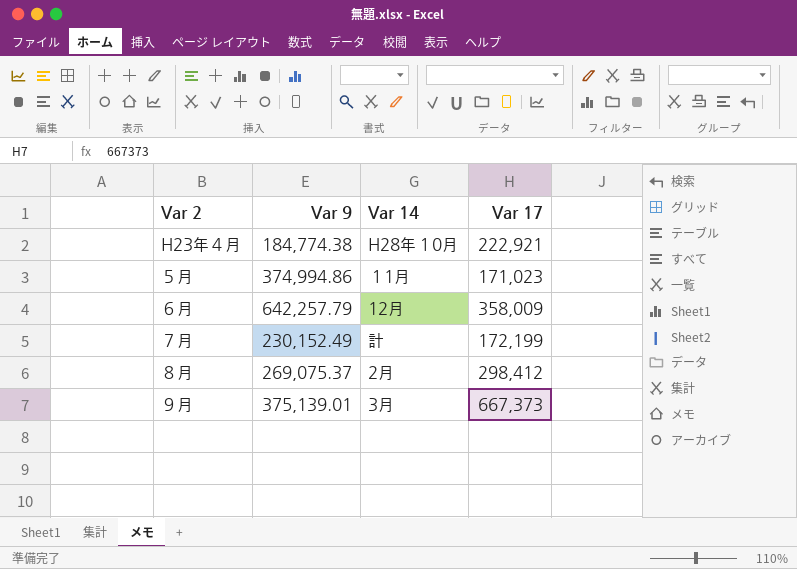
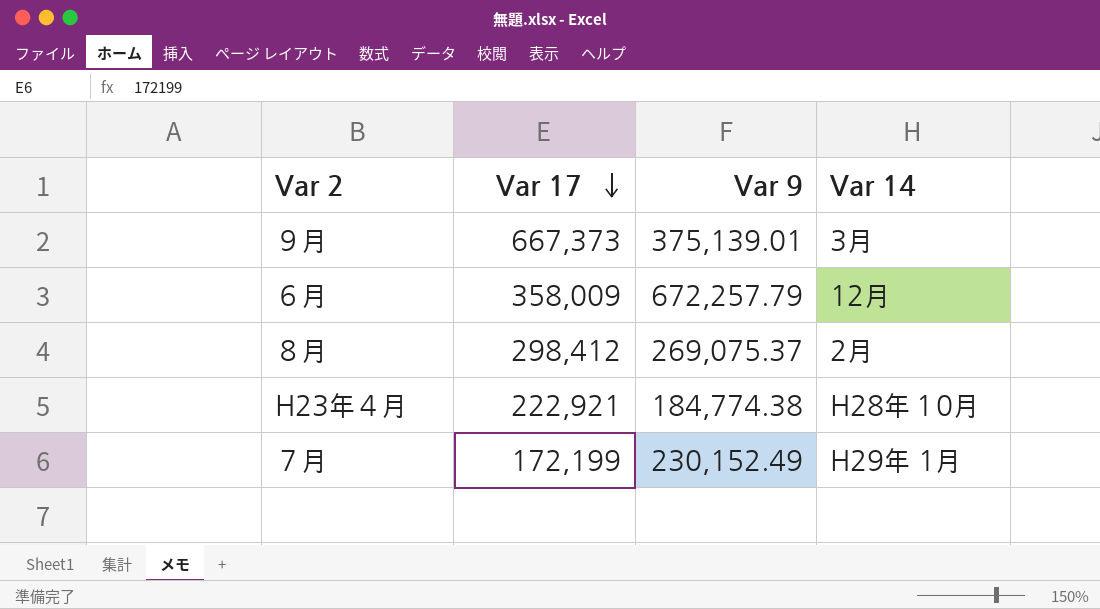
row order: none -> Var 17 descending
column Var 17 | position: 4 -> 2
row ５月: 374,994.86 | １1月 | 171,023 -> none
６月 | Var 9: 642,257.79 -> 672,257.79
７月 | Var 14: 計 -> H29年 1月

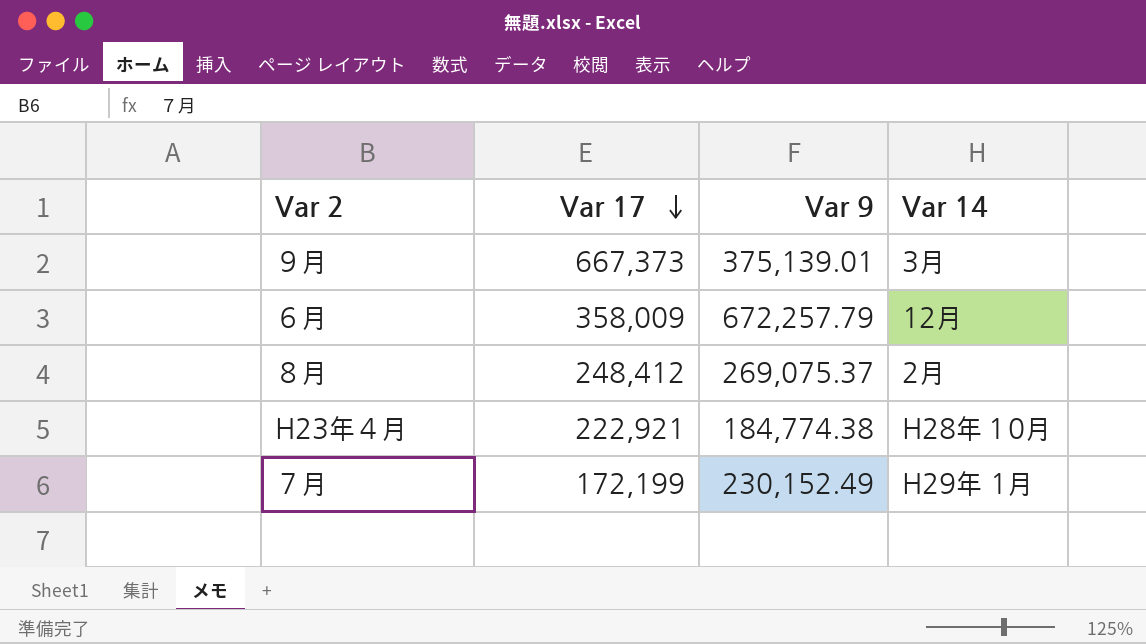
８月 | Var 17: 298,412 -> 248,412

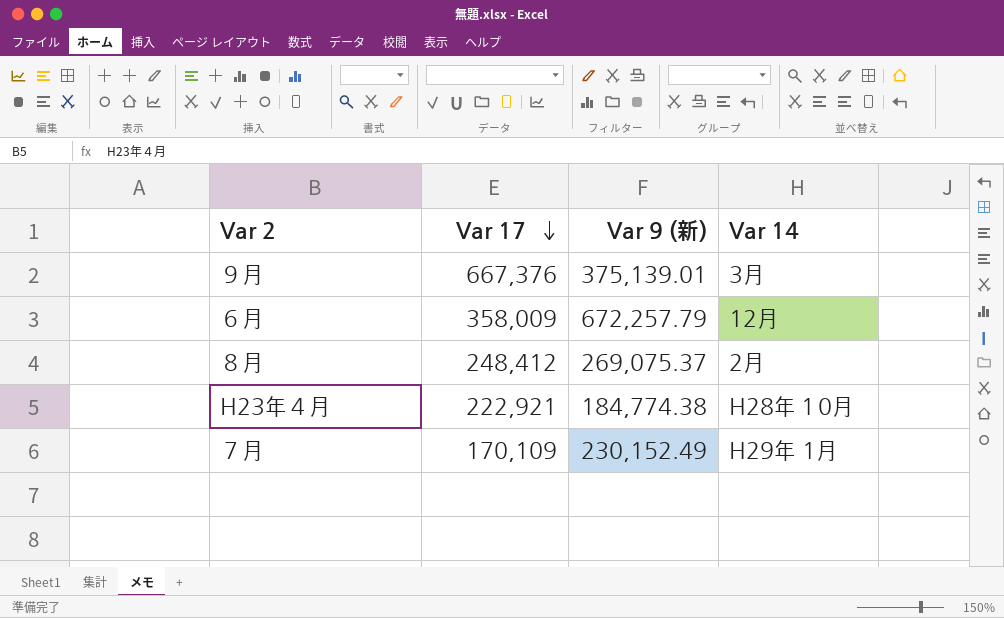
column name: Var 9 -> Var 9 (新)
９月 | Var 17: 667,373 -> 667,376
７月 | Var 17: 172,199 -> 170,109

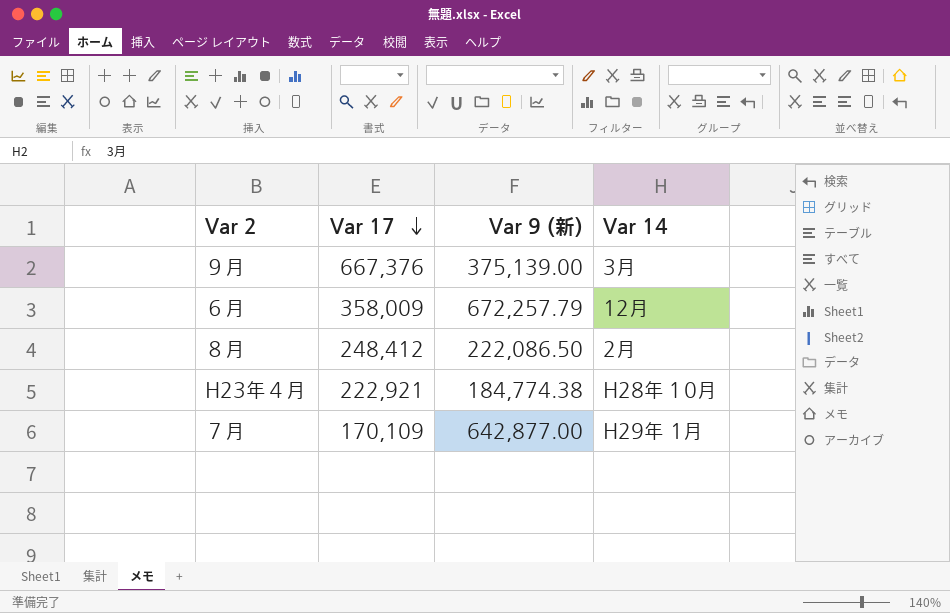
９月 | Var 9 (新): 375,139.01 -> 375,139.00
８月 | Var 9 (新): 269,075.37 -> 222,086.50
７月 | Var 9 (新): 230,152.49 -> 642,877.00

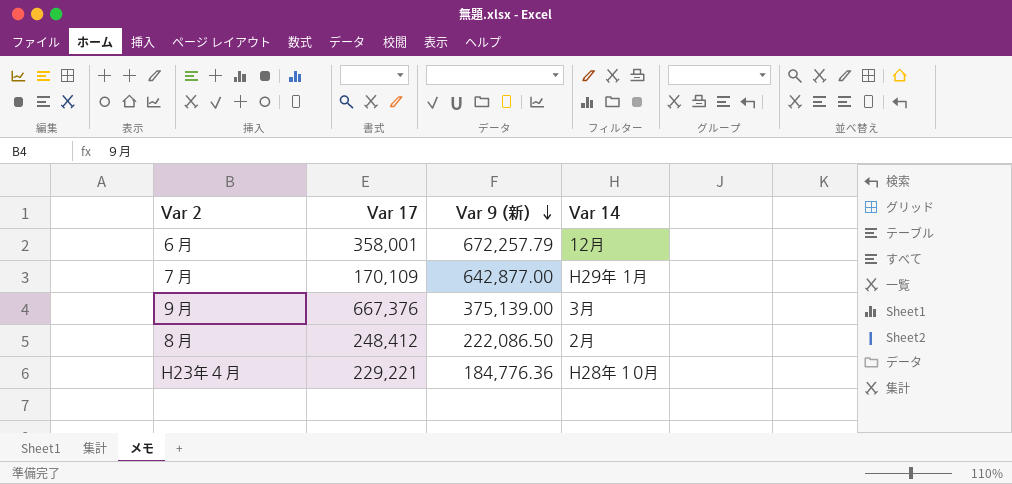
row order: Var 17 descending -> Var 9 (新) descending
６月 | Var 17: 358,009 -> 358,001
H23年４月 | Var 17: 222,921 -> 229,221
H23年４月 | Var 9 (新): 184,774.38 -> 184,776.36

